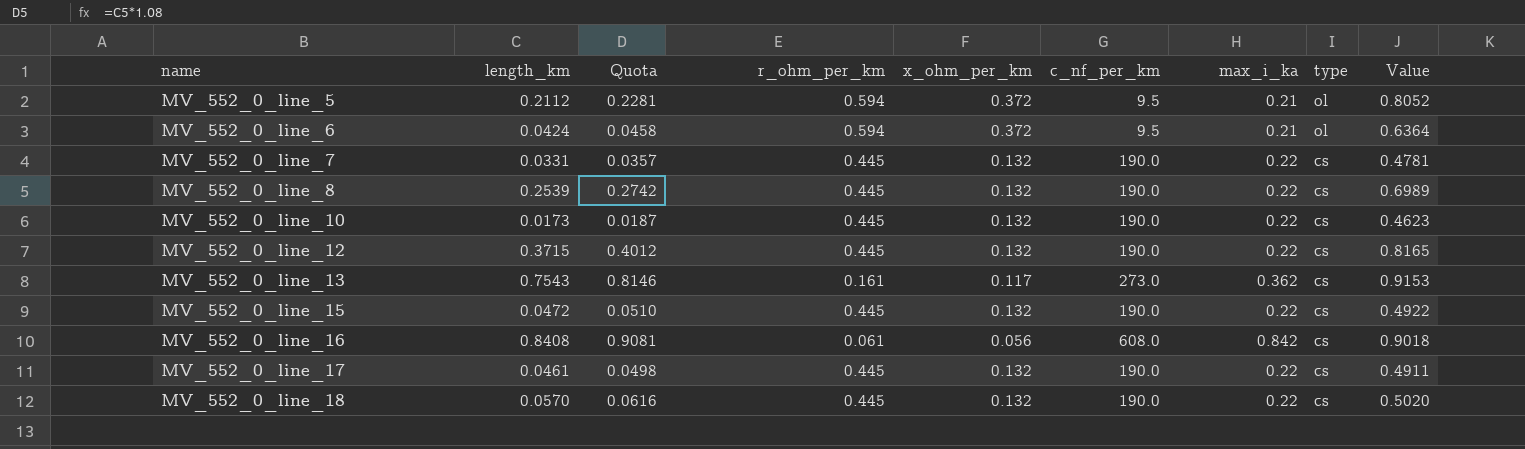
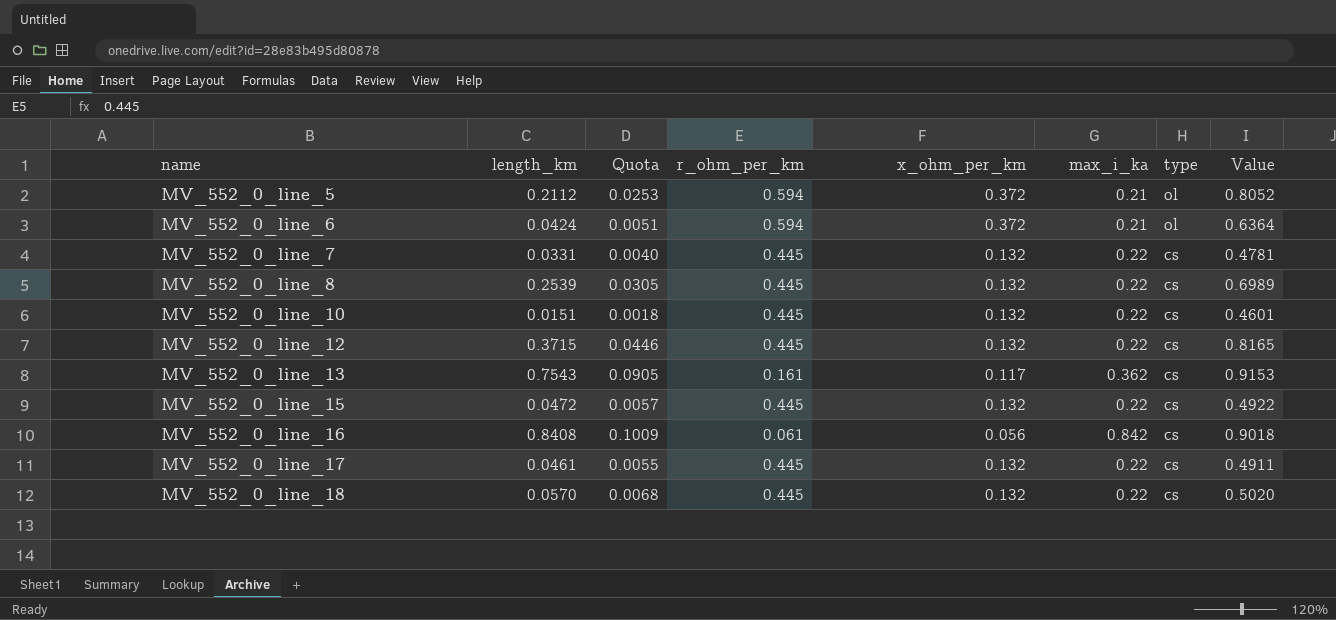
column c_nf_per_km | position: 6 -> none
column Quota | formula: [length_km] * 1.08 -> [length_km] * 0.12
MV_552_0_line_10 | length_km: 0.0173 -> 0.0151
MV_552_0_line_10 | Value: 0.4623 -> 0.4601

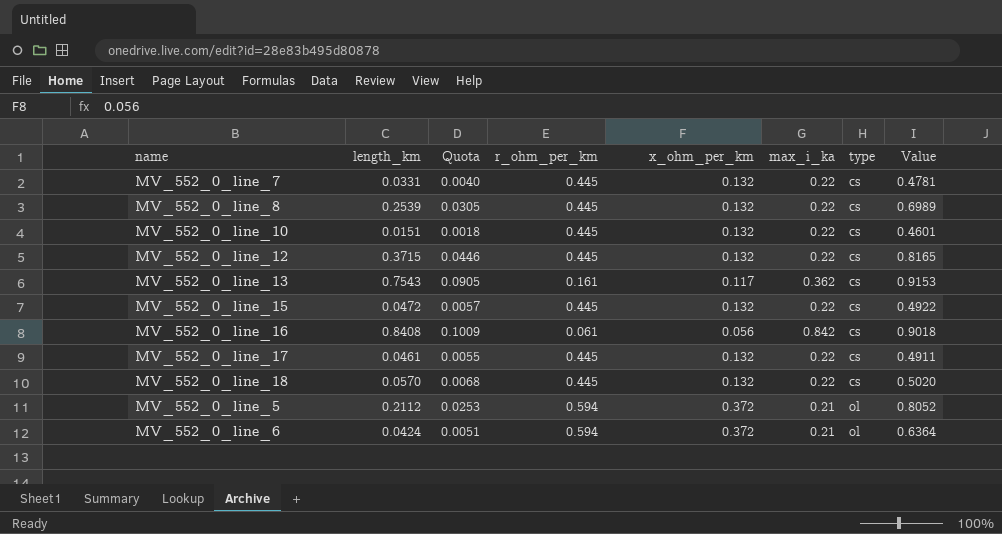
row order: name ascending -> type ascending

